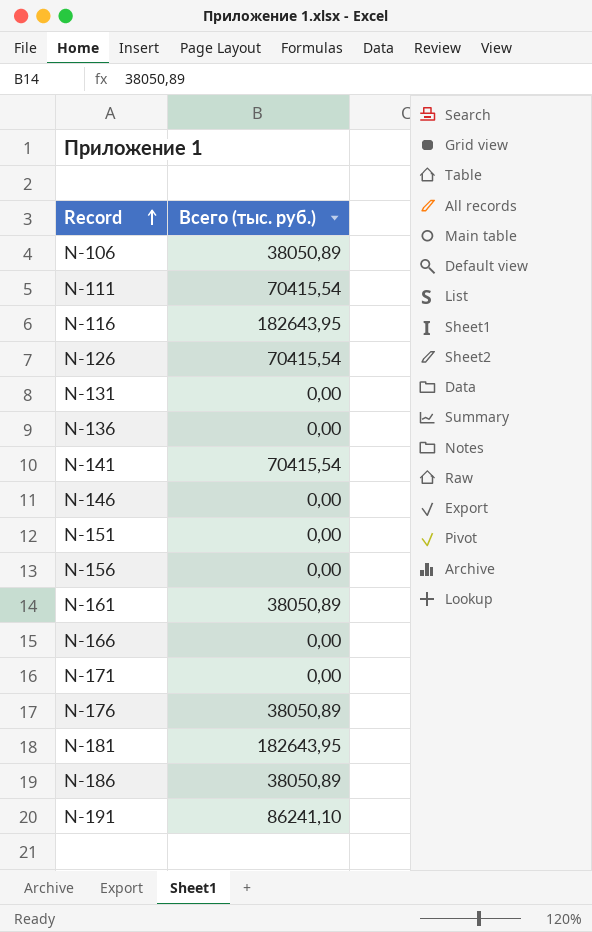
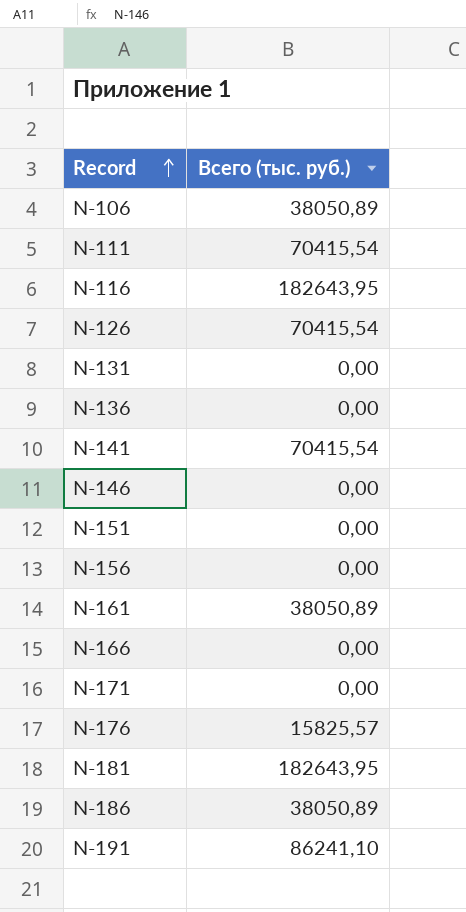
N-176 | Всего (тыс. руб.): 38050,89 -> 15825,57

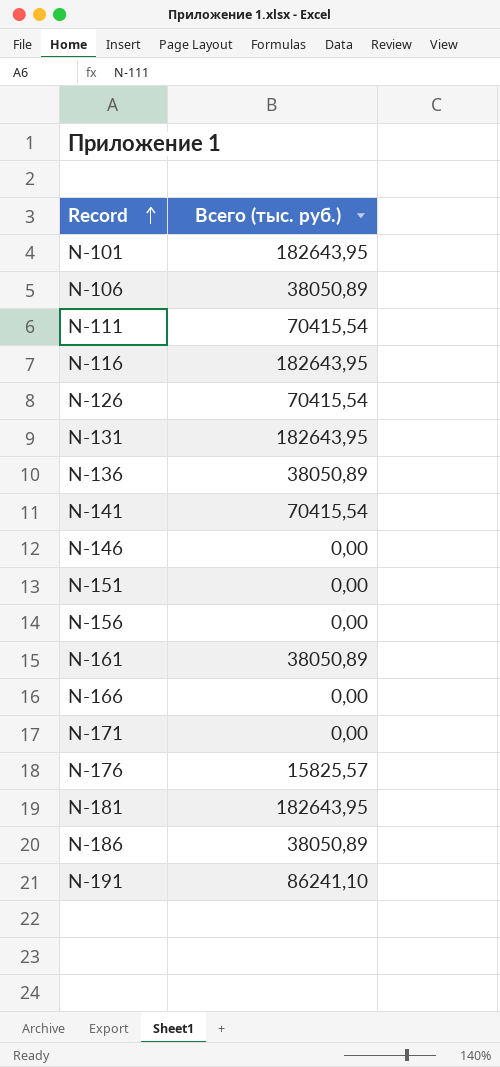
row N-101: none -> 182643,95
N-131 | Всего (тыс. руб.): 0,00 -> 182643,95
N-136 | Всего (тыс. руб.): 0,00 -> 38050,89

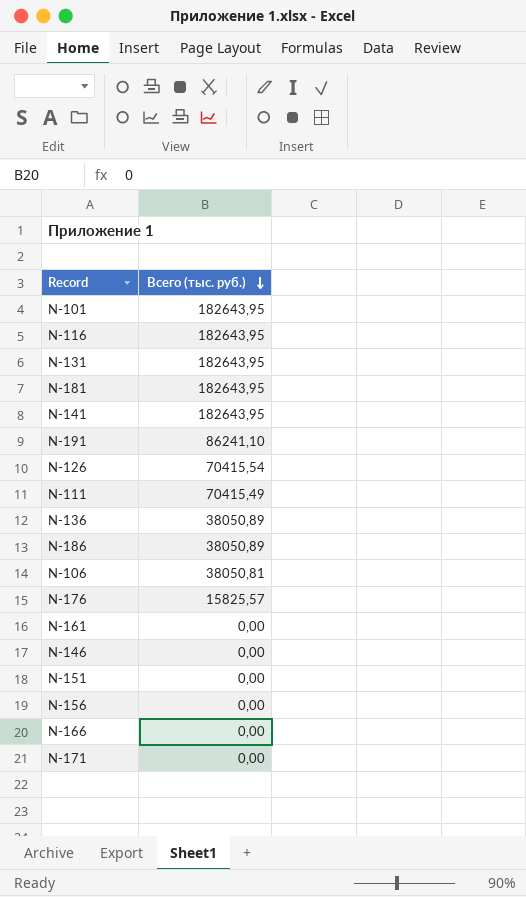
row order: Record ascending -> Всего (тыс. руб.) descending
N-141 | Всего (тыс. руб.): 70415,54 -> 182643,95
N-111 | Всего (тыс. руб.): 70415,54 -> 70415,49
N-106 | Всего (тыс. руб.): 38050,89 -> 38050,81
N-161 | Всего (тыс. руб.): 38050,89 -> 0,00

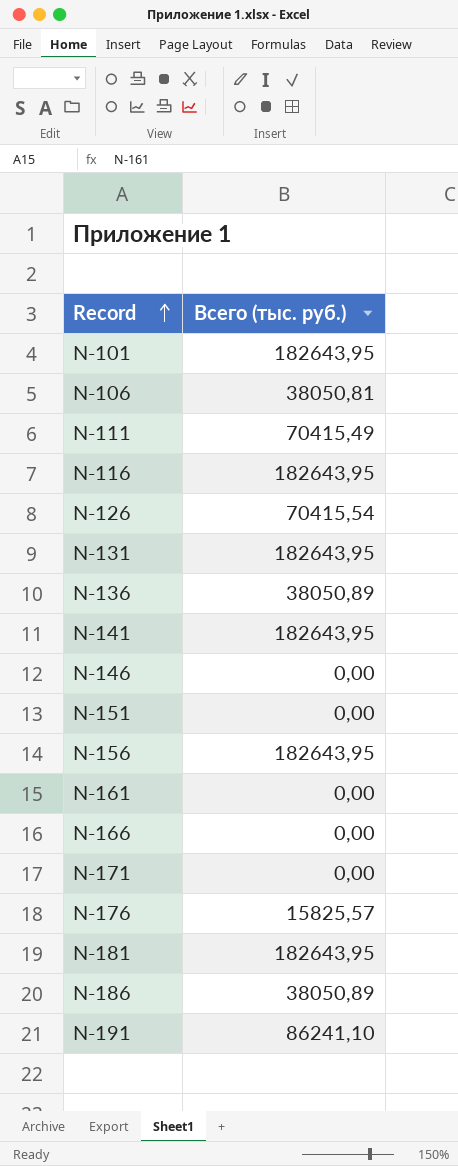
row order: Всего (тыс. руб.) descending -> Record ascending
N-156 | Всего (тыс. руб.): 0,00 -> 182643,95

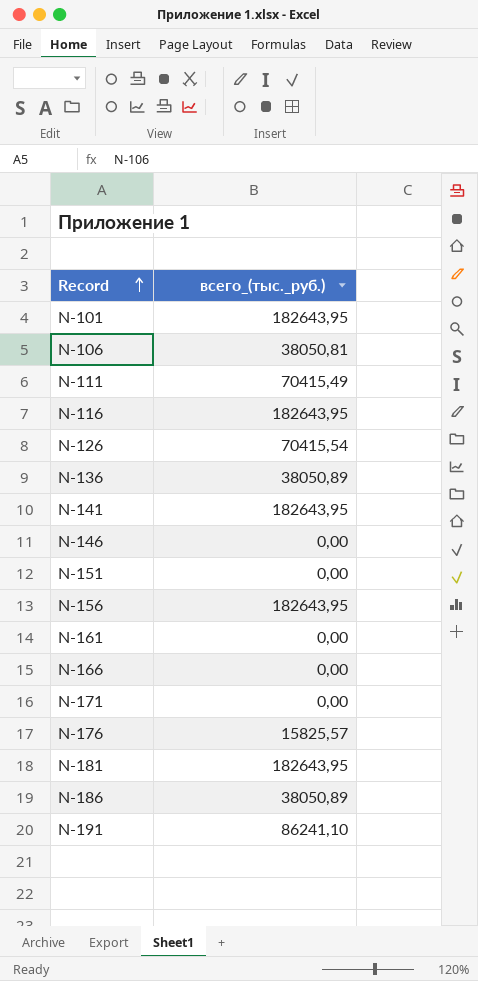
column name: Всего (тыс. руб.) -> всего_(тыс._руб.)
row N-131: 182643,95 -> none

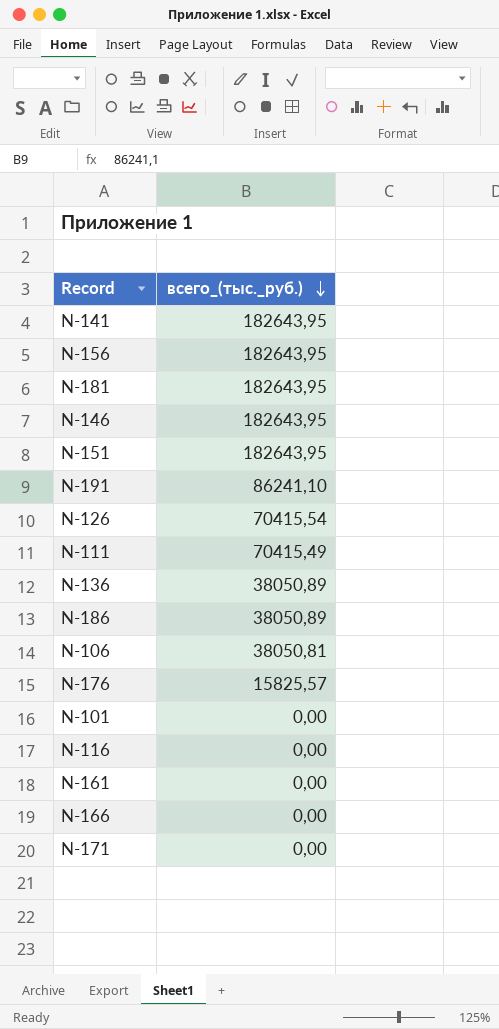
row order: Record ascending -> всего_(тыс._руб.) descending
N-146 | всего_(тыс._руб.): 0,00 -> 182643,95
N-151 | всего_(тыс._руб.): 0,00 -> 182643,95
N-101 | всего_(тыс._руб.): 182643,95 -> 0,00
N-116 | всего_(тыс._руб.): 182643,95 -> 0,00

